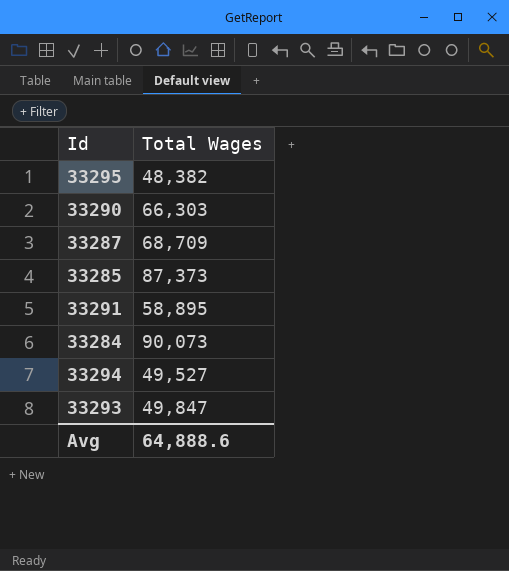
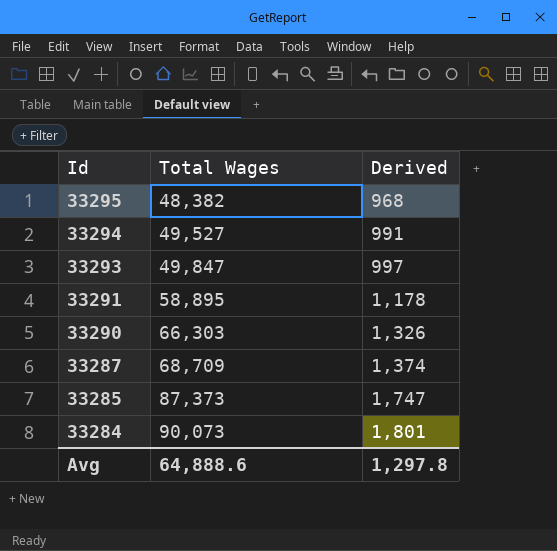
row order: none -> Id descending
column Derived | formula: none -> [Total Wages] * 0.02

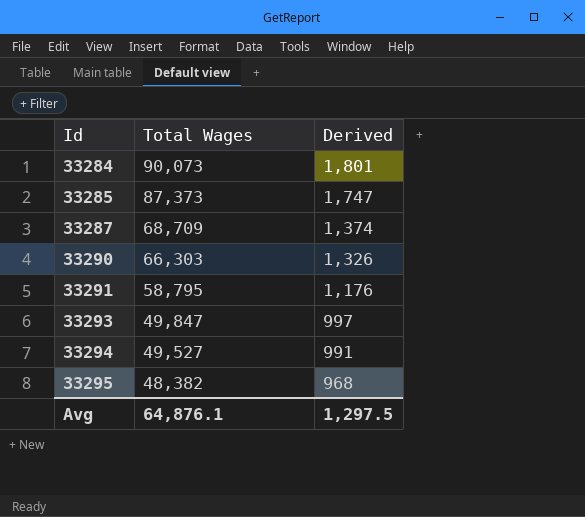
row order: Id descending -> Id ascending
33291 | Total Wages: 58,895 -> 58,795
33291 | Derived: 1,178 -> 1,176
Avg | Total Wages: 64,888.6 -> 64,876.1
Avg | Derived: 1,297.8 -> 1,297.5

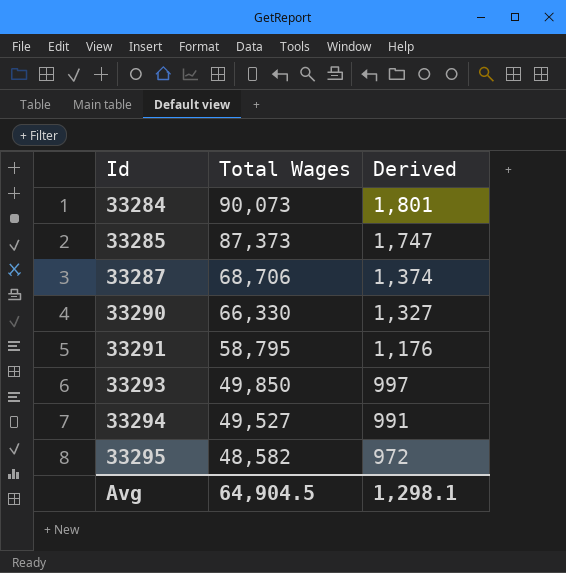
33287 | Total Wages: 68,709 -> 68,706
33290 | Total Wages: 66,303 -> 66,330
33290 | Derived: 1,326 -> 1,327
33293 | Total Wages: 49,847 -> 49,850
33295 | Total Wages: 48,382 -> 48,582
33295 | Derived: 968 -> 972
Avg | Total Wages: 64,876.1 -> 64,904.5
Avg | Derived: 1,297.5 -> 1,298.1

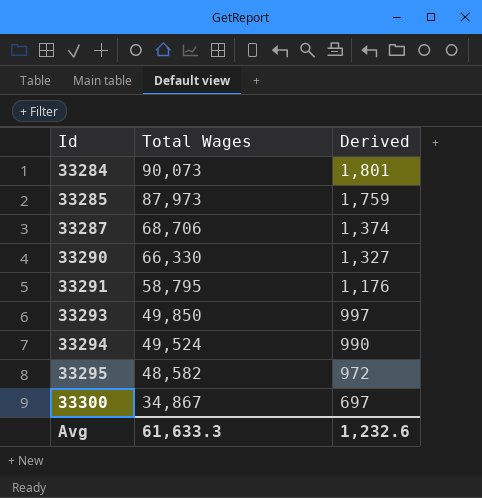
33285 | Total Wages: 87,373 -> 87,973
33285 | Derived: 1,747 -> 1,759
33294 | Total Wages: 49,527 -> 49,524
33294 | Derived: 991 -> 990
row 33300: none -> 34,867 | 697
Avg | Total Wages: 64,904.5 -> 61,633.3
Avg | Derived: 1,298.1 -> 1,232.6

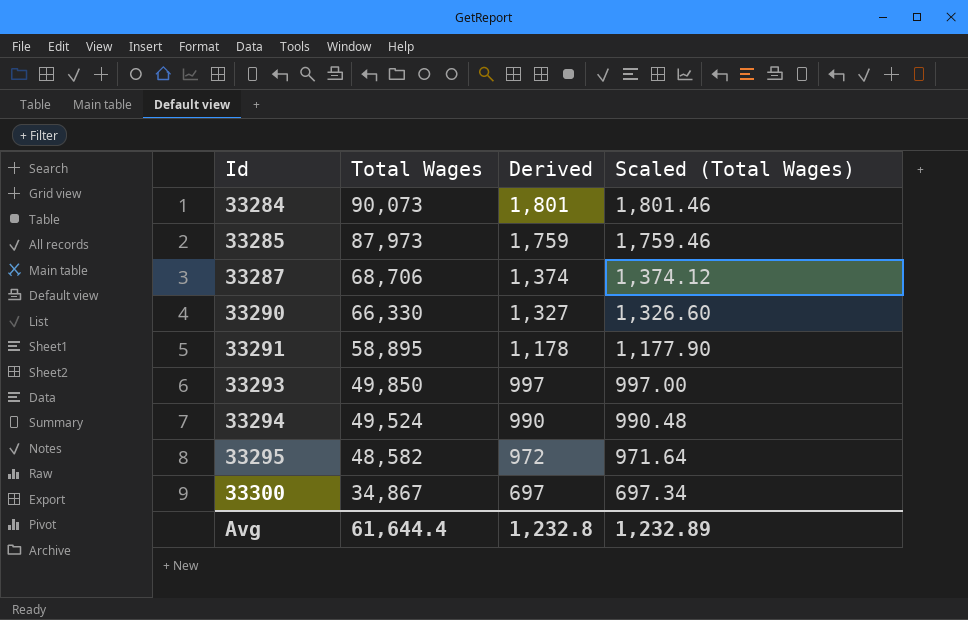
column Scaled (Total Wages) | formula: none -> [Total Wages] * 0.02
33291 | Total Wages: 58,795 -> 58,895
33291 | Derived: 1,176 -> 1,178
Avg | Total Wages: 61,633.3 -> 61,644.4
Avg | Derived: 1,232.6 -> 1,232.8

